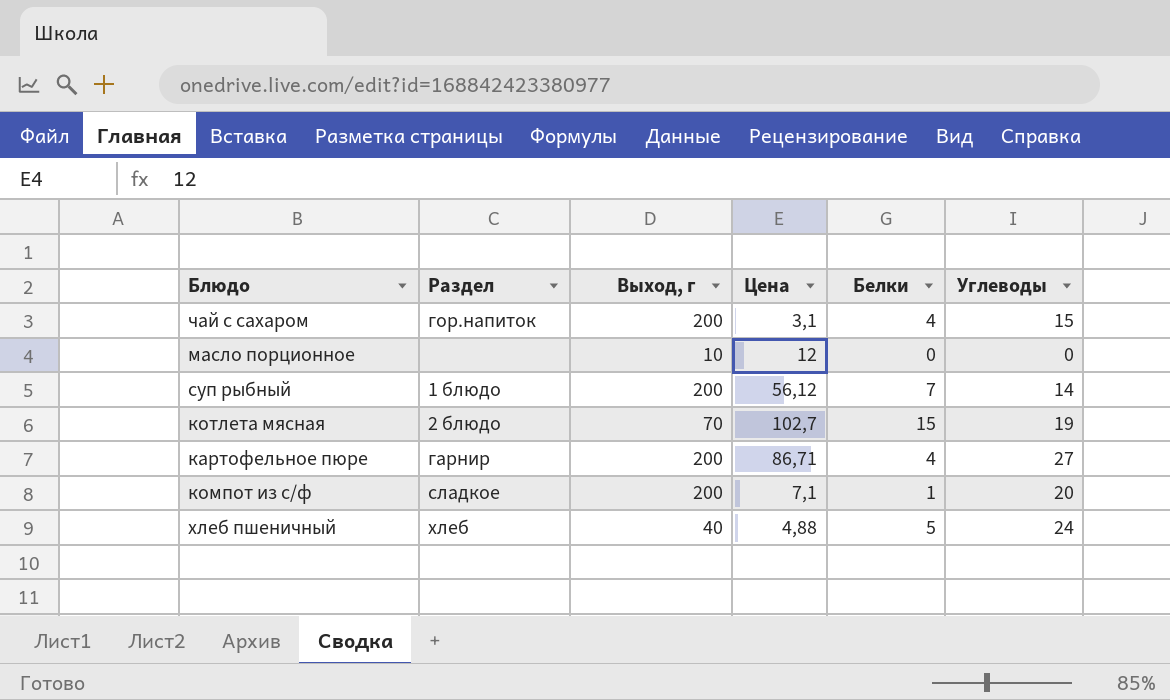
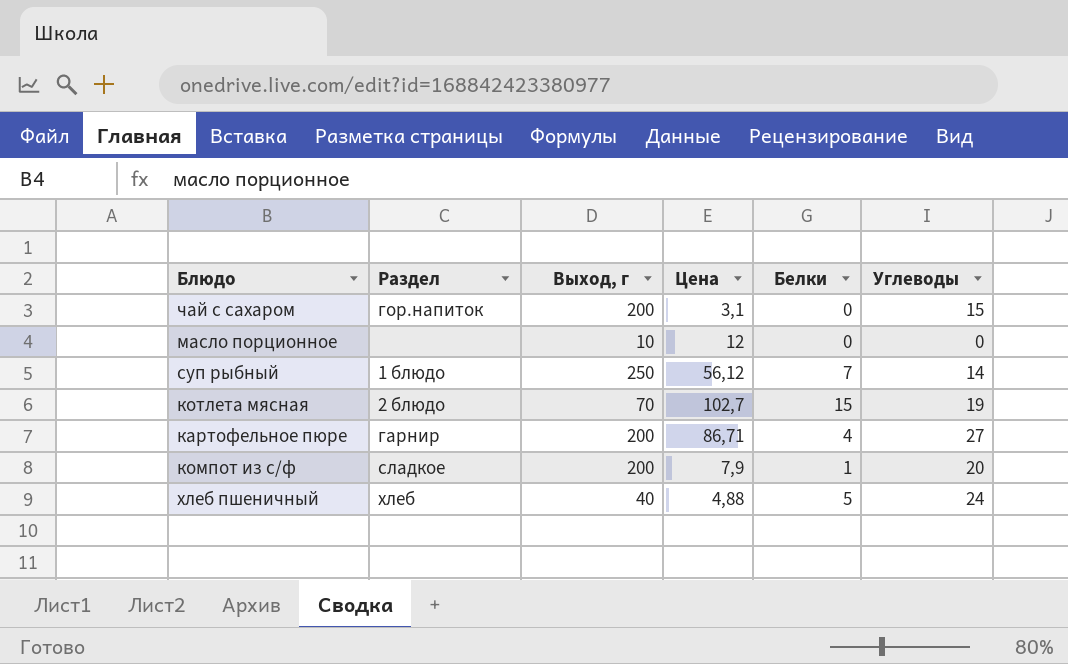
чай с сахаром | Белки: 4 -> 0
суп рыбный | Выход, г: 200 -> 250
компот из с/ф | Цена: 7,1 -> 7,9

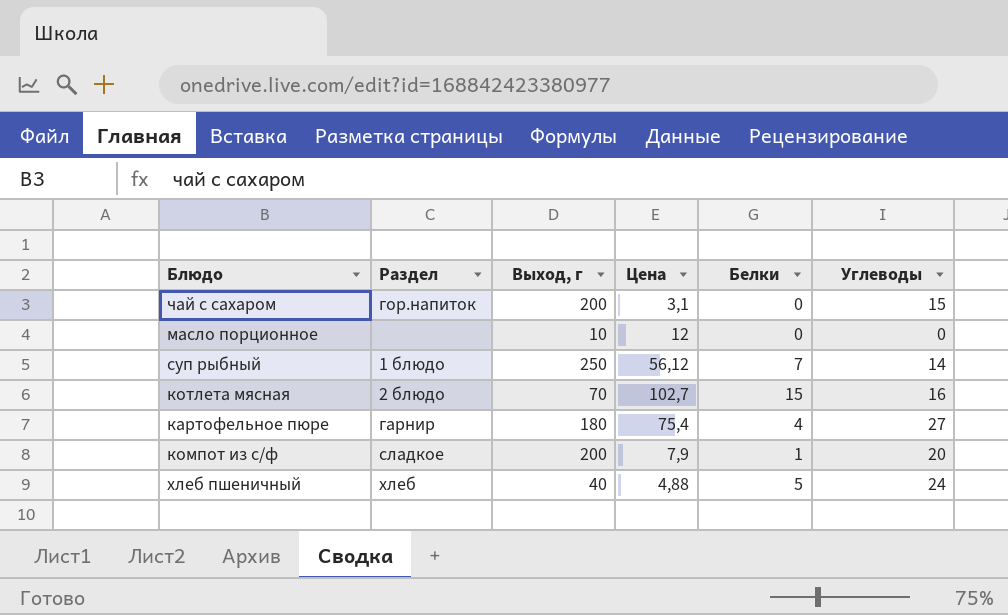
котлета мясная | Углеводы: 19 -> 16
картофельное пюре | Выход, г: 200 -> 180
картофельное пюре | Цена: 86,71 -> 75,4

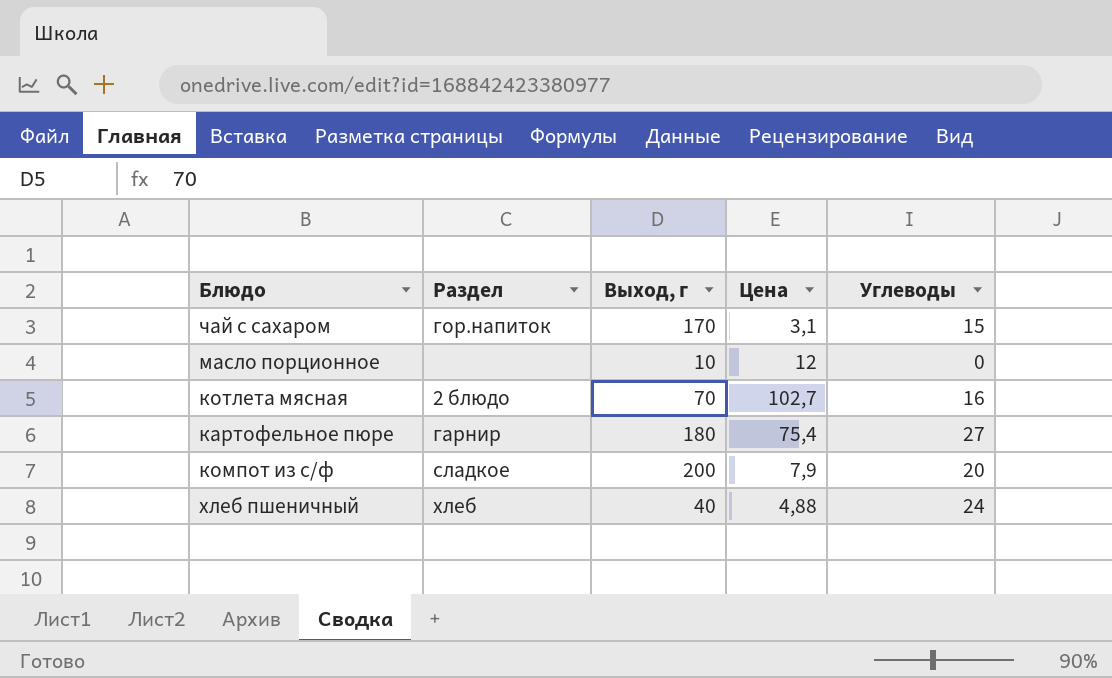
column Белки | position: 5 -> none
row суп рыбный: 1 блюдо | 250 | 56,12 | 7 | 14 -> none
чай с сахаром | Выход, г: 200 -> 170

